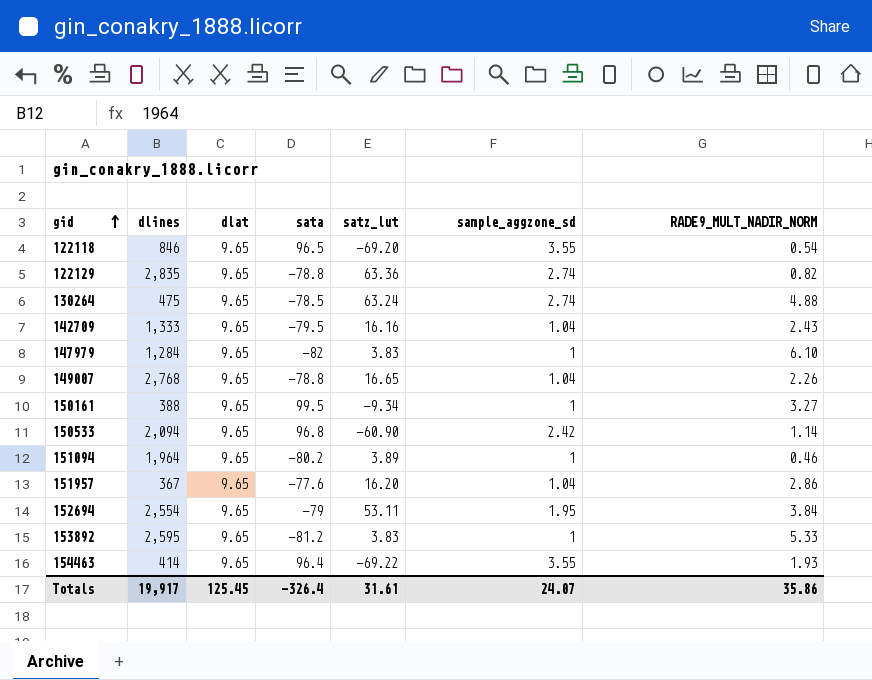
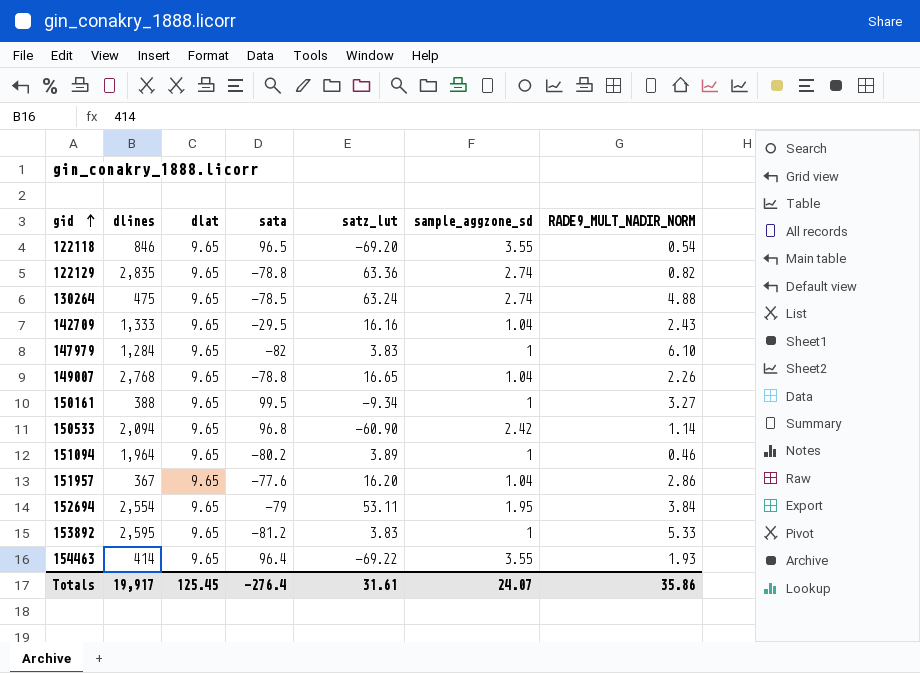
142709 | sata: -79.5 -> -29.5
Totals | sata: -326.4 -> -276.4

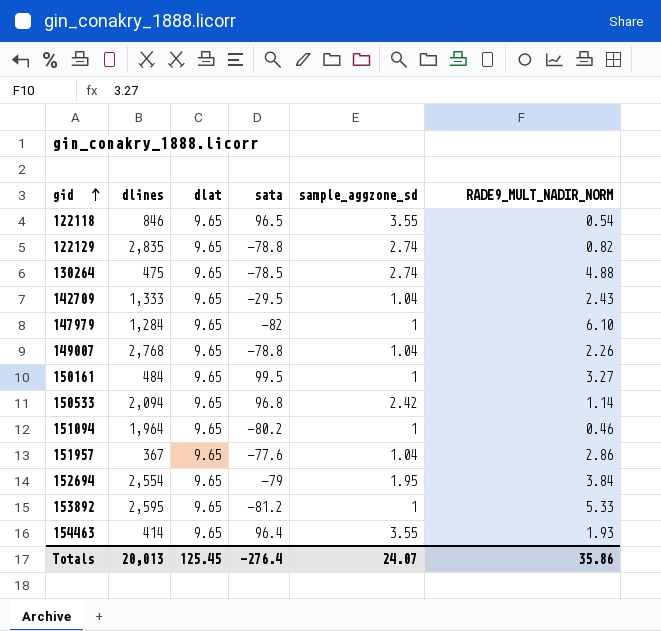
column satz_lut | position: 5 -> none
150161 | dlines: 388 -> 484
Totals | dlines: 19,917 -> 20,013

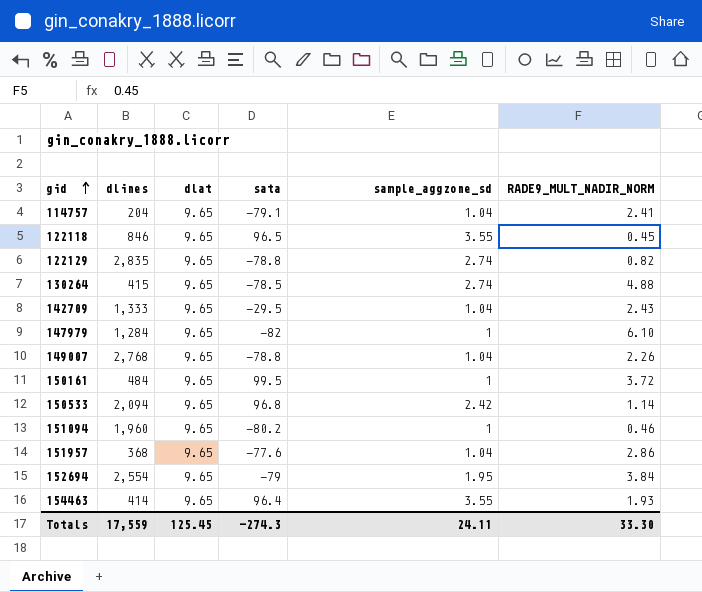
row 153892: 2,595 | 9.65 | -81.2 | 1 | 5.33 -> none
row 114757: none -> 204 | 9.65 | -79.1 | 1.04 | 2.41
122118 | RADE9_MULT_NADIR_NORM: 0.54 -> 0.45
130264 | dlines: 475 -> 415
150161 | RADE9_MULT_NADIR_NORM: 3.27 -> 3.72
151094 | dlines: 1,964 -> 1,960
151957 | dlines: 367 -> 368
Totals | dlines: 20,013 -> 17,559
Totals | sata: -276.4 -> -274.3
Totals | sample_aggzone_sd: 24.07 -> 24.11
Totals | RADE9_MULT_NADIR_NORM: 35.86 -> 33.30

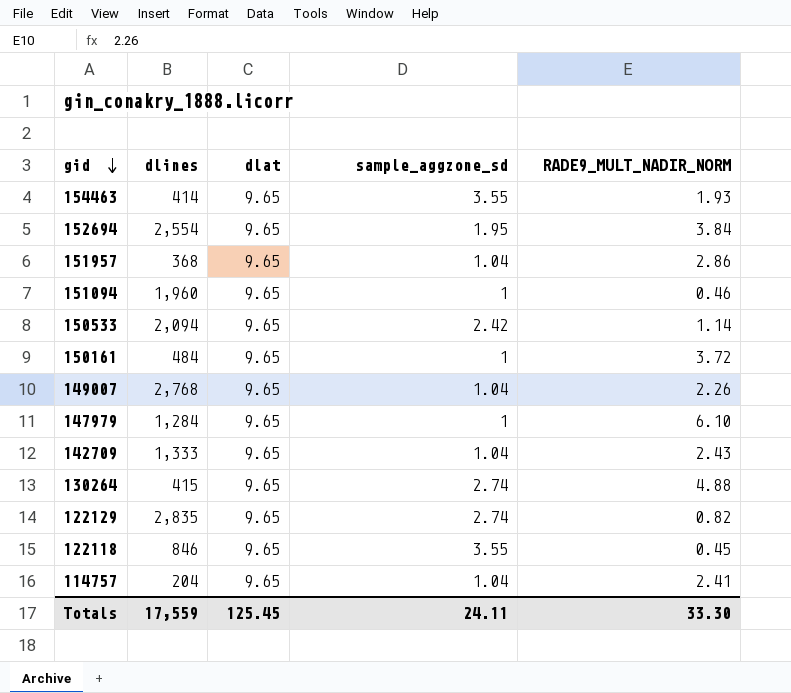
row order: gid ascending -> gid descending
column sata | position: 4 -> none

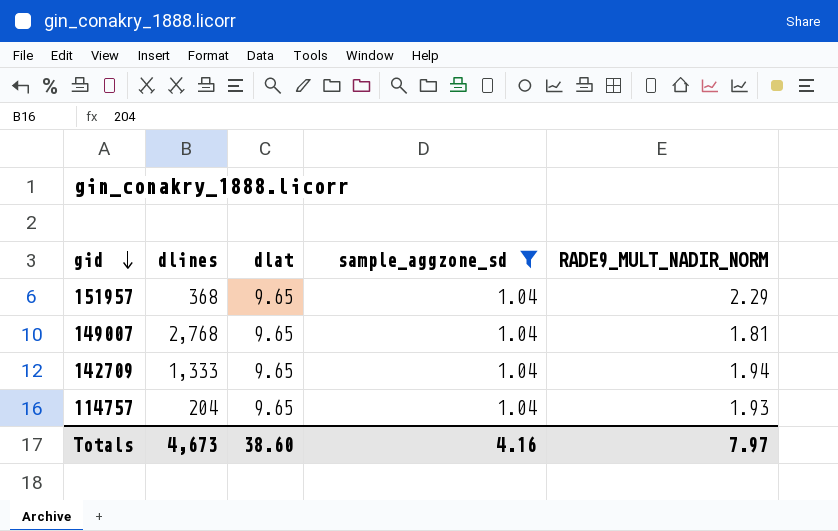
filter: none -> sample_aggzone_sd = 1.04
151957 | RADE9_MULT_NADIR_NORM: 2.86 -> 2.29
149007 | RADE9_MULT_NADIR_NORM: 2.26 -> 1.81
142709 | RADE9_MULT_NADIR_NORM: 2.43 -> 1.94
114757 | RADE9_MULT_NADIR_NORM: 2.41 -> 1.93
Totals | dlines: 17,559 -> 4,673
Totals | dlat: 125.45 -> 38.60
Totals | sample_aggzone_sd: 24.11 -> 4.16
Totals | RADE9_MULT_NADIR_NORM: 33.30 -> 7.97

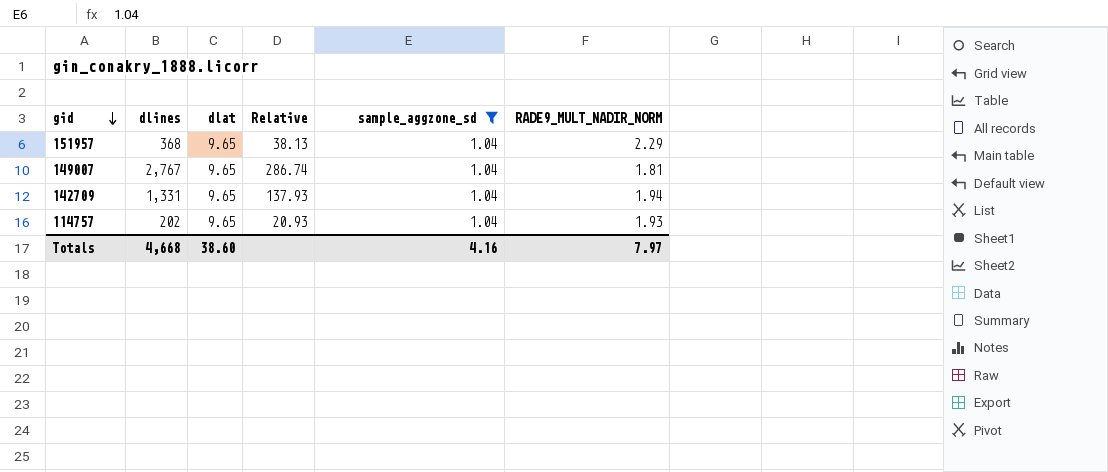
column Relative | formula: none -> [dlines] / [dlat]
149007 | dlines: 2,768 -> 2,767
142709 | dlines: 1,333 -> 1,331
114757 | dlines: 204 -> 202
Totals | dlines: 4,673 -> 4,668

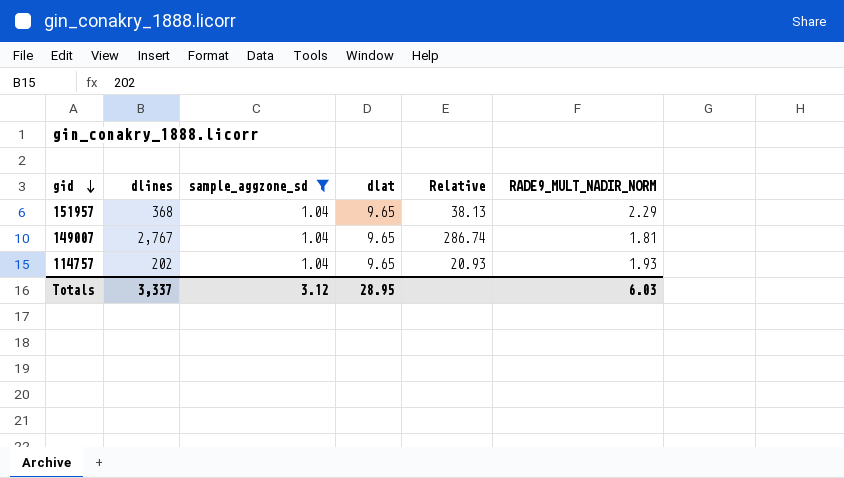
column sample_aggzone_sd | position: 5 -> 3
row 142709: 1,331 | 9.65 | 137.93 | 1.04 | 1.94 -> none
Totals | dlines: 4,668 -> 3,337
Totals | sample_aggzone_sd: 4.16 -> 3.12
Totals | dlat: 38.60 -> 28.95
Totals | RADE9_MULT_NADIR_NORM: 7.97 -> 6.03

